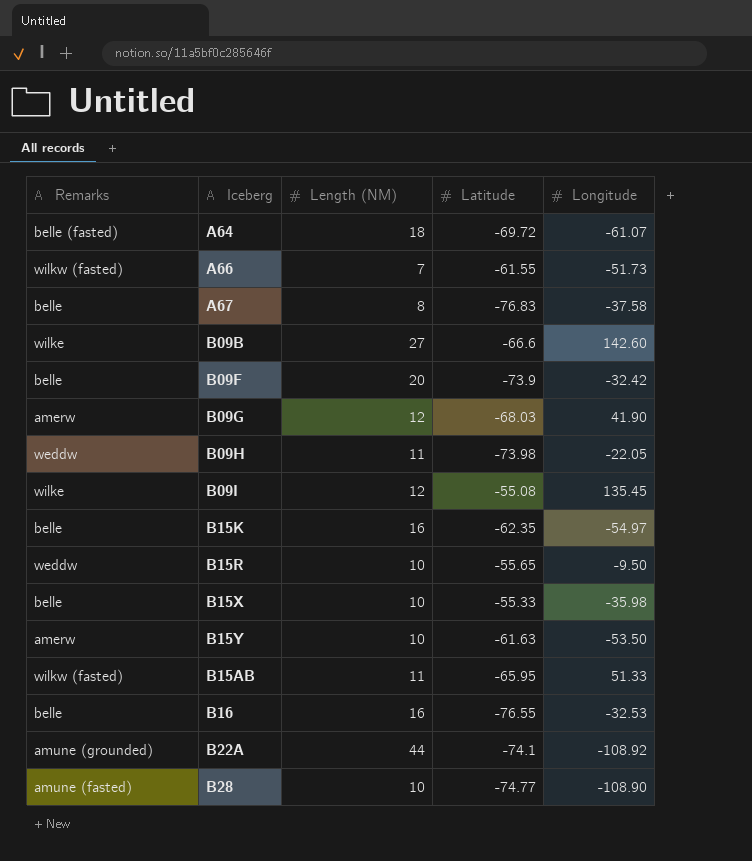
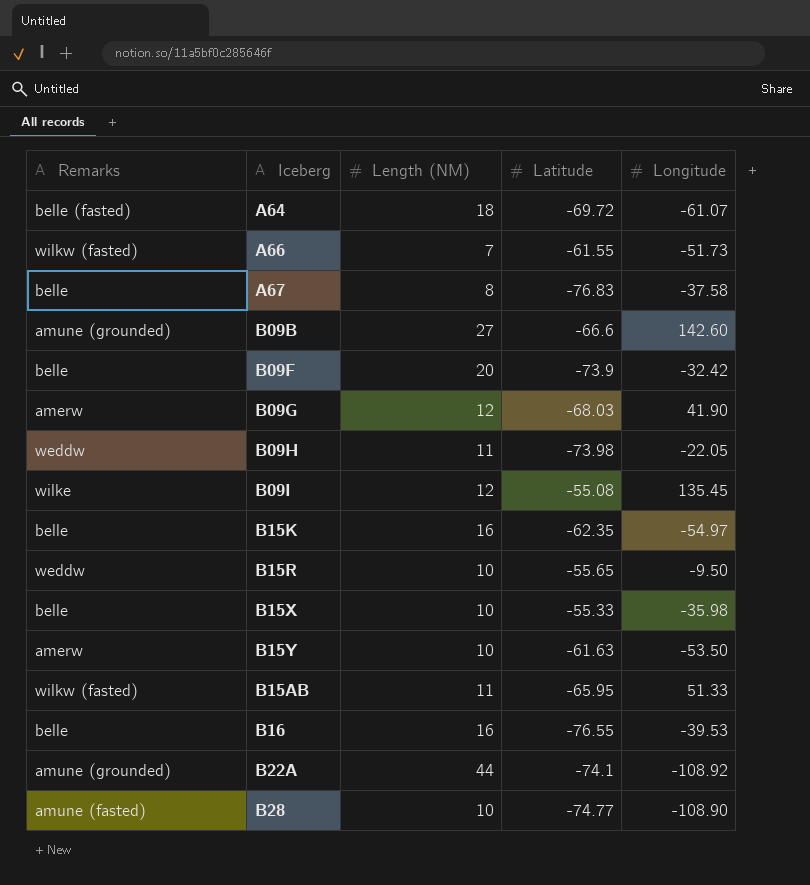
B09B | Remarks: wilke -> amune (grounded)
B16 | Longitude: -32.53 -> -39.53

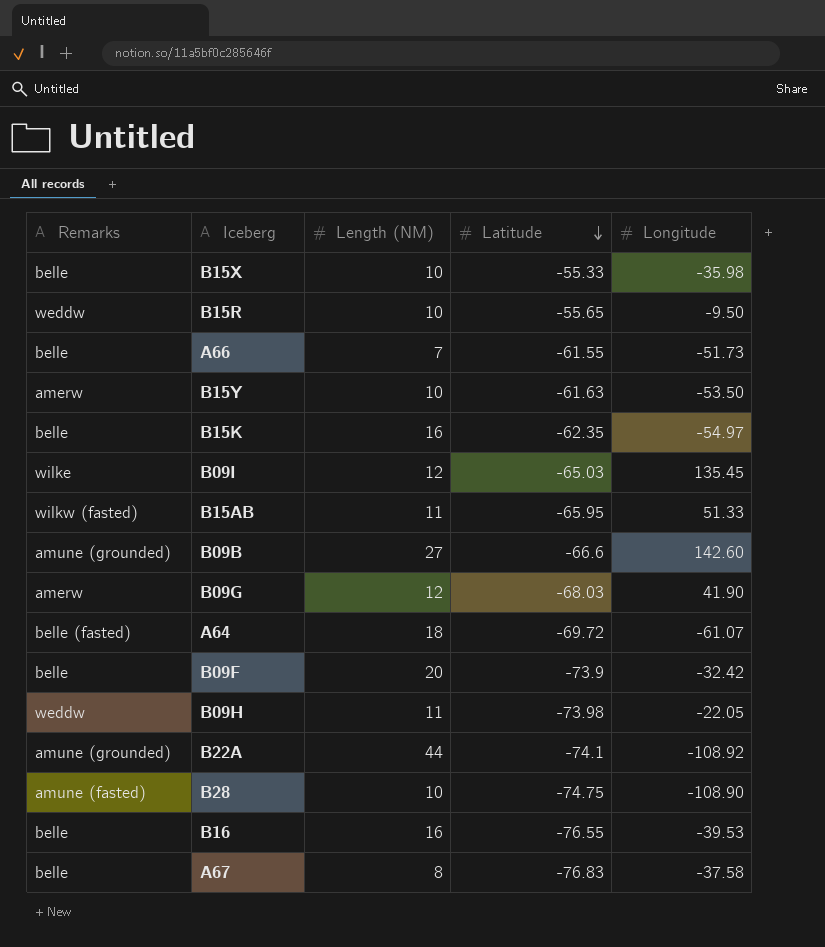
row order: none -> Latitude descending
A66 | Remarks: wilkw (fasted) -> belle
B09I | Latitude: -55.08 -> -65.03
B28 | Latitude: -74.77 -> -74.75

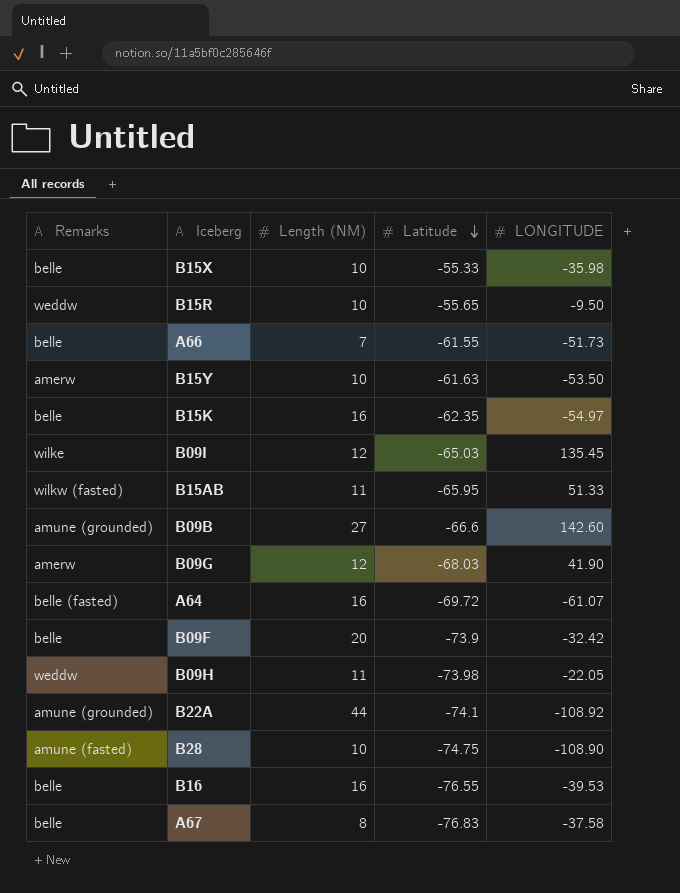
column name: Longitude -> LONGITUDE
A64 | Length (NM): 18 -> 16

